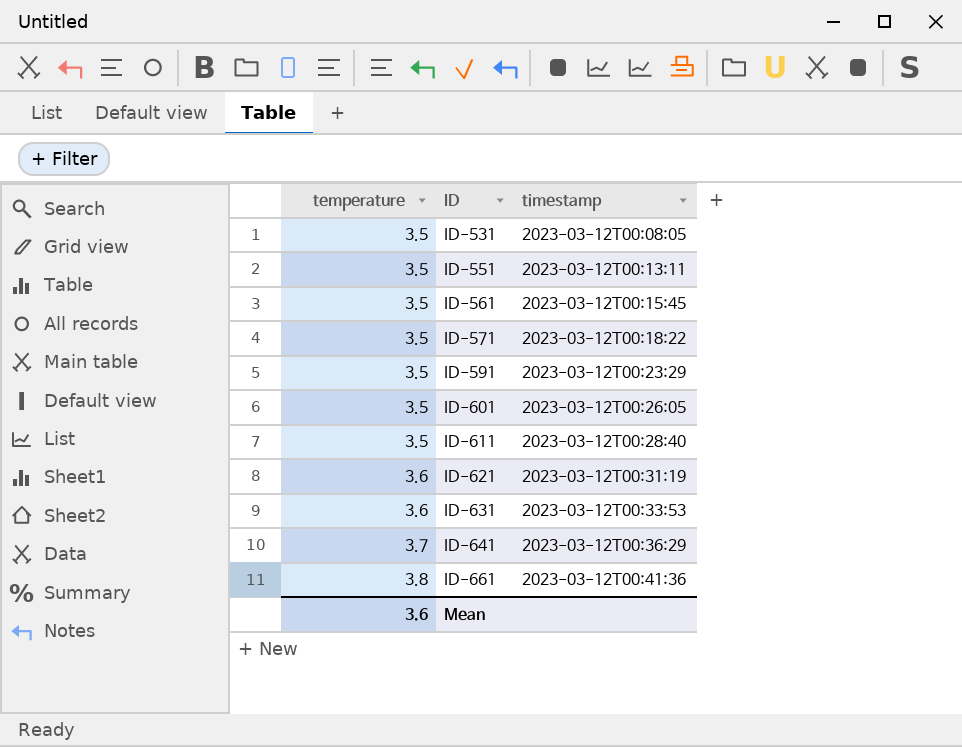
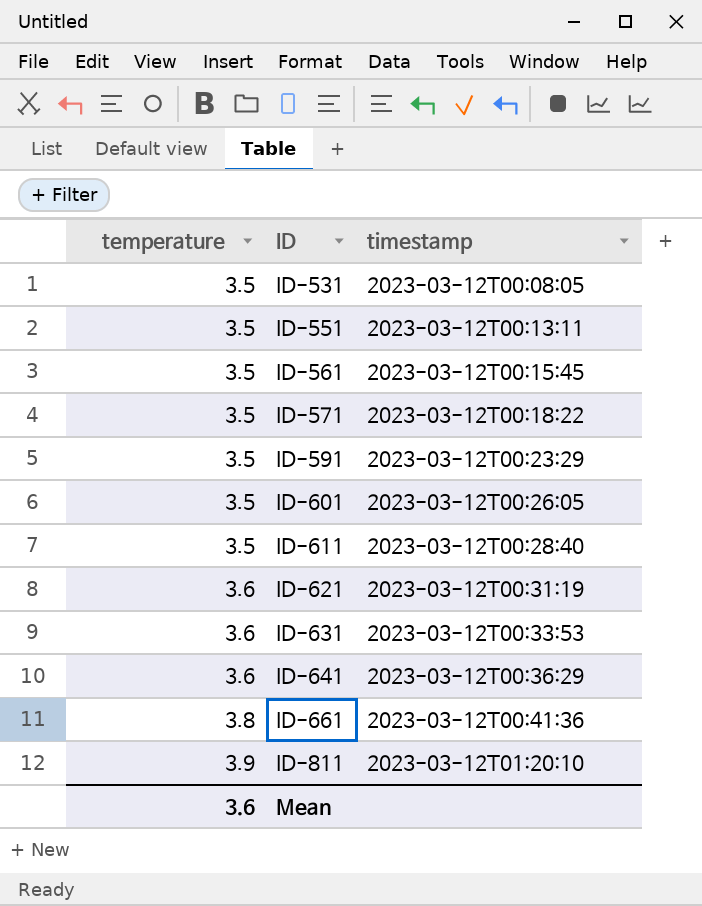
ID-641 | temperature: 3.7 -> 3.6
row ID-811: none -> 3.9 | 2023-03-12T01:20:10

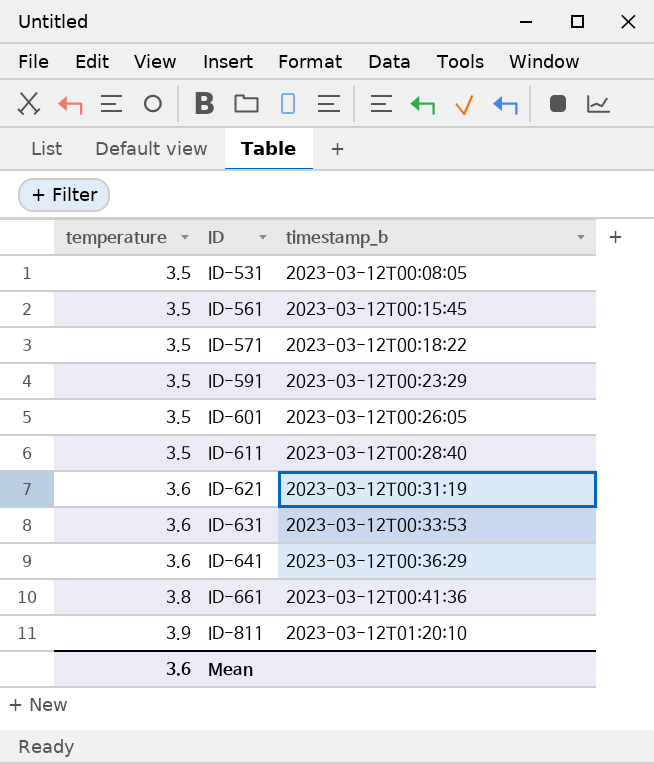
column name: timestamp -> timestamp_b
row ID-551: 3.5 | 2023-03-12T00:13:11 -> none

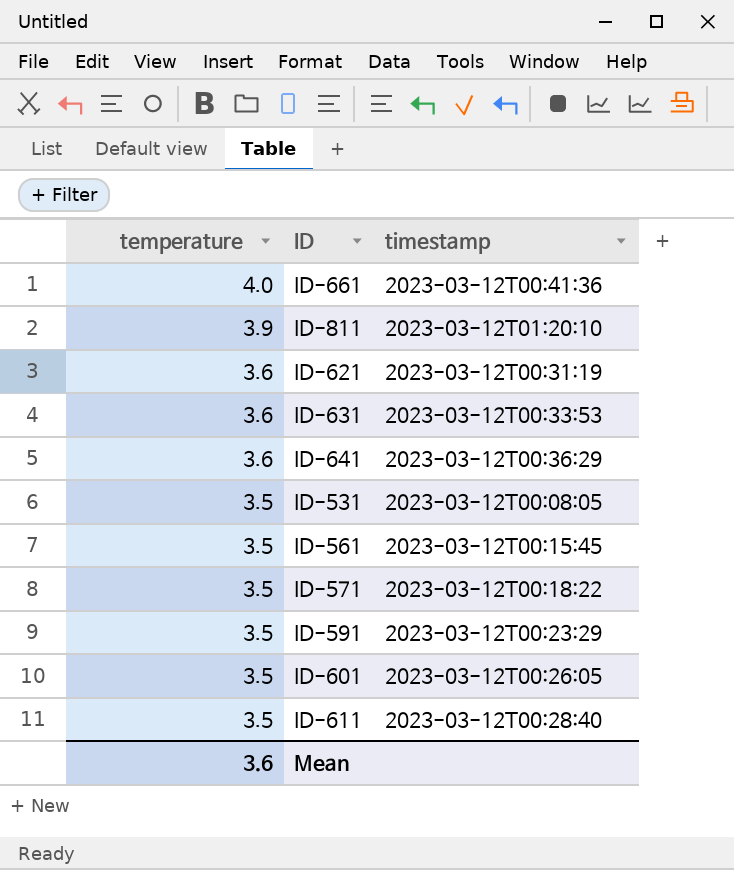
row order: temperature ascending -> temperature descending
column name: timestamp_b -> timestamp
ID-661 | temperature: 3.8 -> 4.0

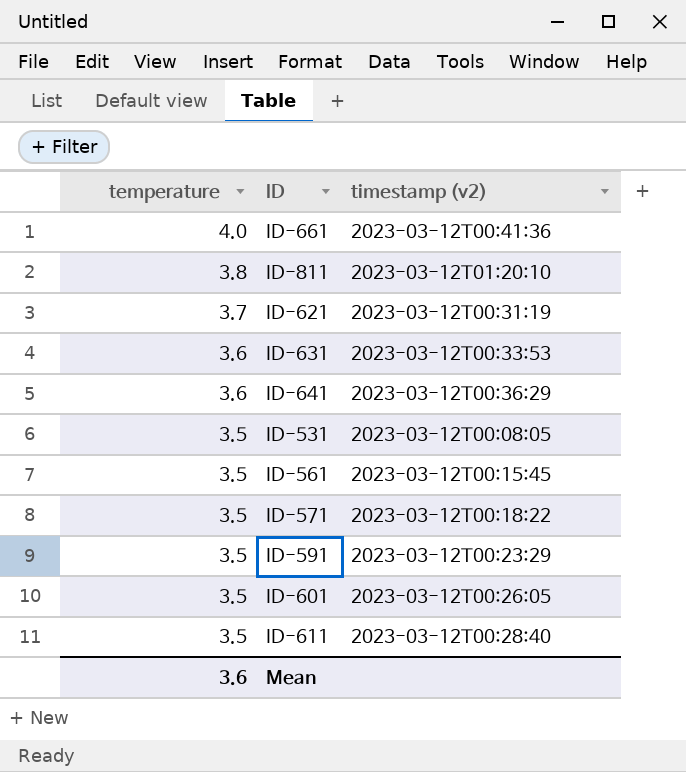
column name: timestamp -> timestamp (v2)
ID-811 | temperature: 3.9 -> 3.8
ID-621 | temperature: 3.6 -> 3.7

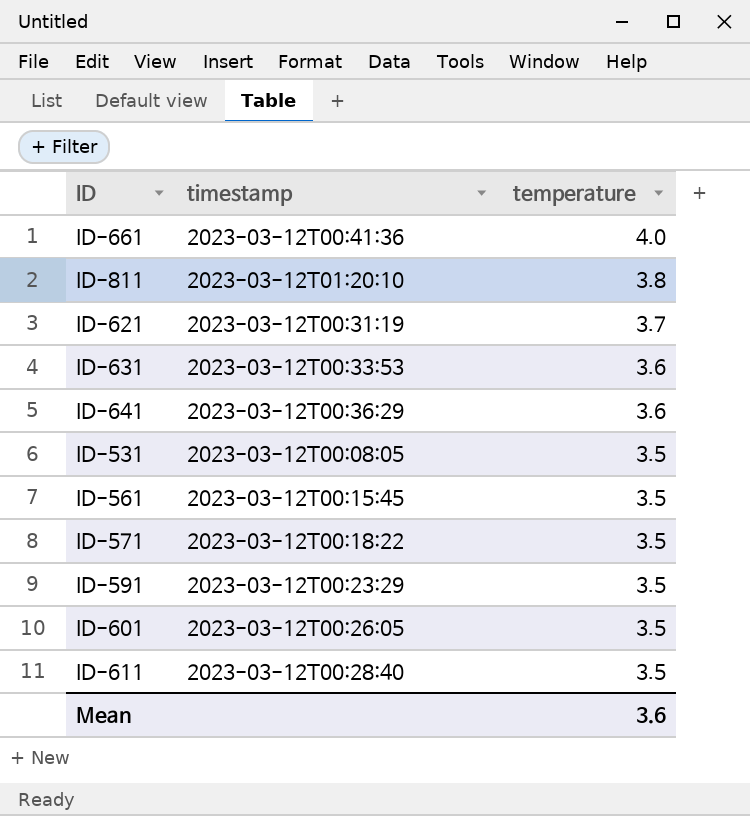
column name: timestamp (v2) -> timestamp
column temperature | position: 1 -> 3

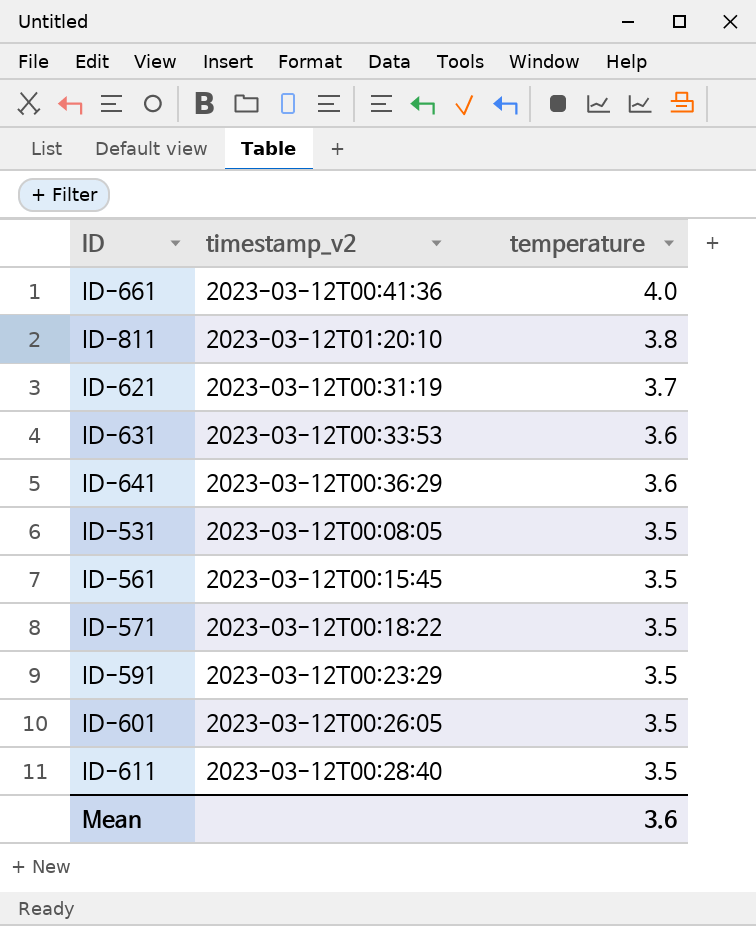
column name: timestamp -> timestamp_v2

